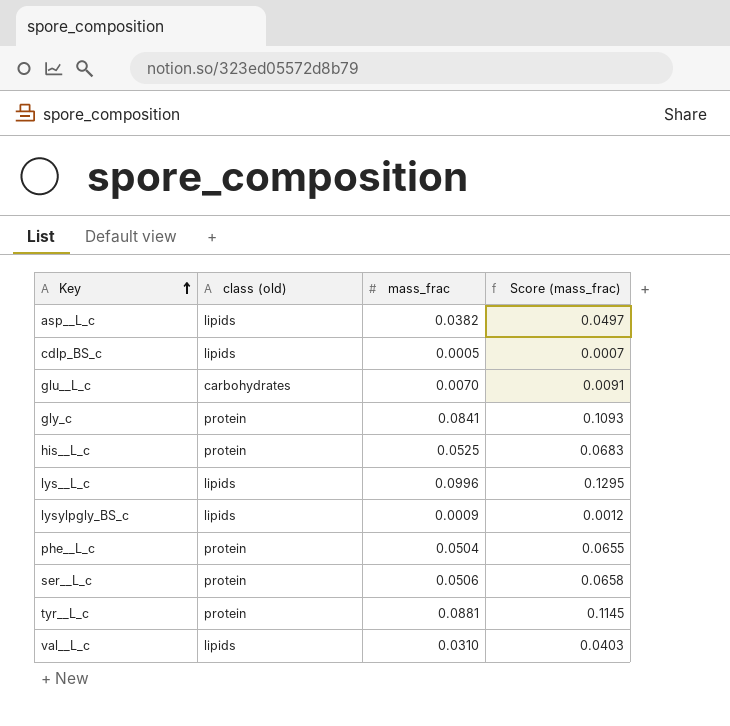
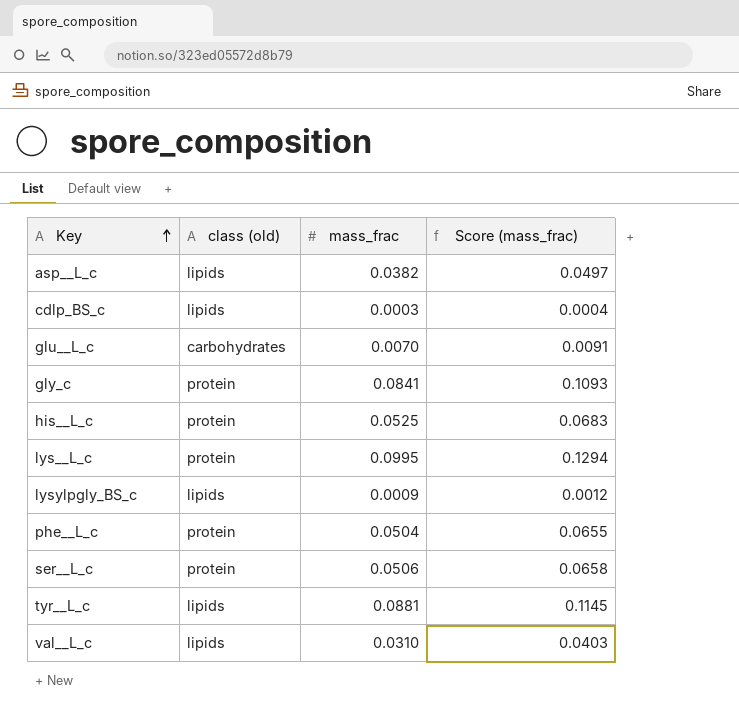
cdlp_BS_c | mass_frac: 0.0005 -> 0.0003
cdlp_BS_c | Score (mass_frac): 0.0007 -> 0.0004
lys__L_c | class (old): lipids -> protein
lys__L_c | mass_frac: 0.0996 -> 0.0995
lys__L_c | Score (mass_frac): 0.1295 -> 0.1294
tyr__L_c | class (old): protein -> lipids

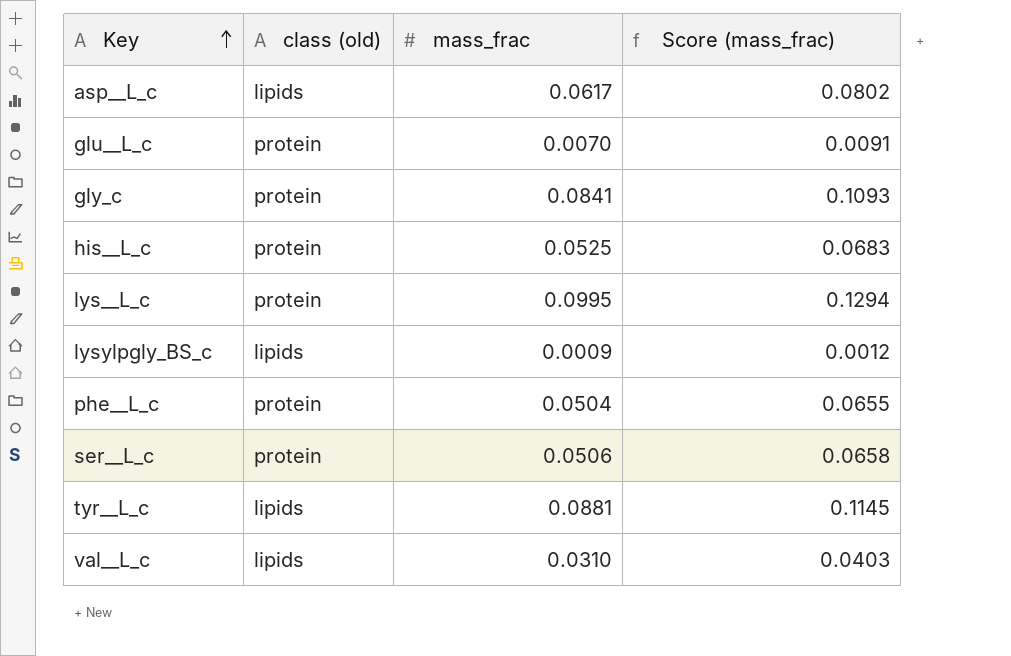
row cdlp_BS_c: lipids | 0.0003 | 0.0004 -> none
asp__L_c | mass_frac: 0.0382 -> 0.0617
asp__L_c | Score (mass_frac): 0.0497 -> 0.0802
glu__L_c | class (old): carbohydrates -> protein

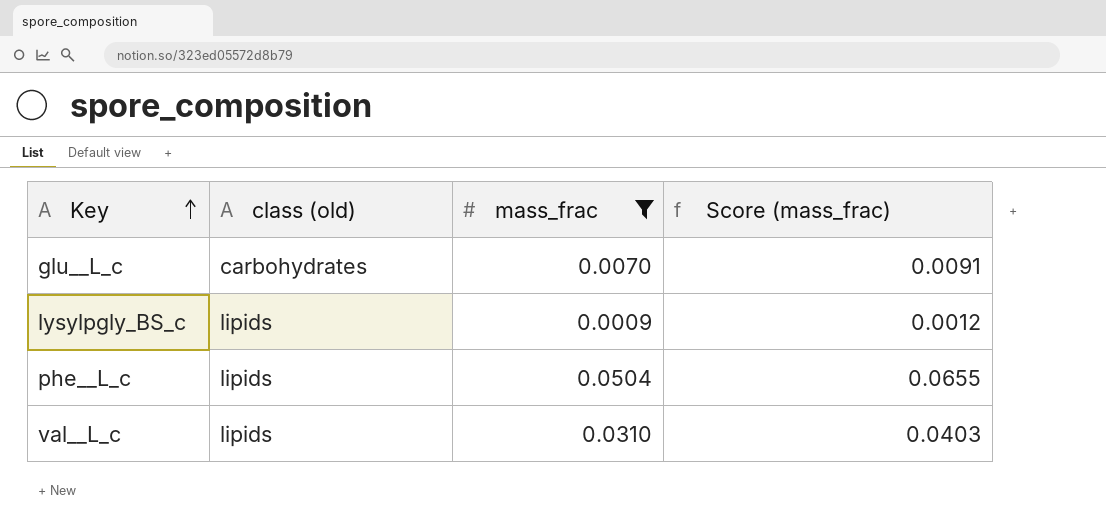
filter: none -> mass_frac <= 0.0504
glu__L_c | class (old): protein -> carbohydrates
phe__L_c | class (old): protein -> lipids

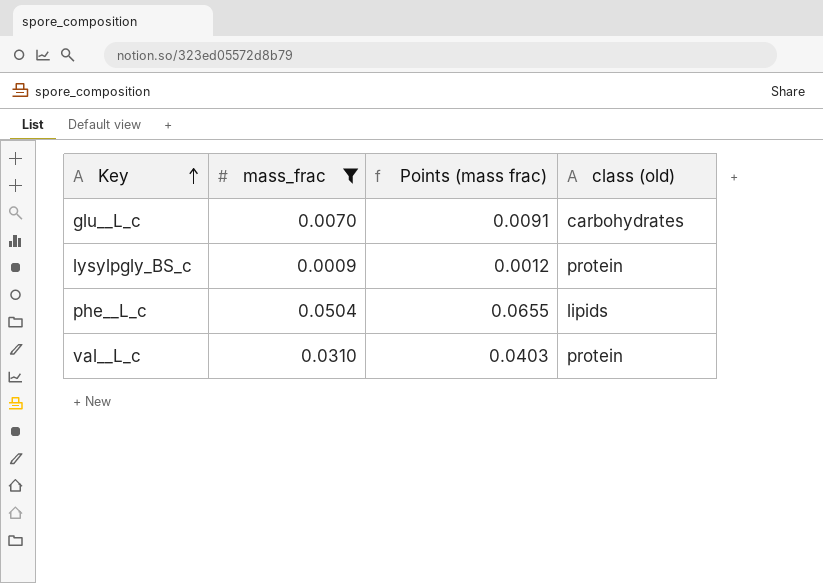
column name: Score (mass_frac) -> Points (mass frac)
column class (old) | position: 2 -> 4
lysylpgly_BS_c | class (old): lipids -> protein
val__L_c | class (old): lipids -> protein

